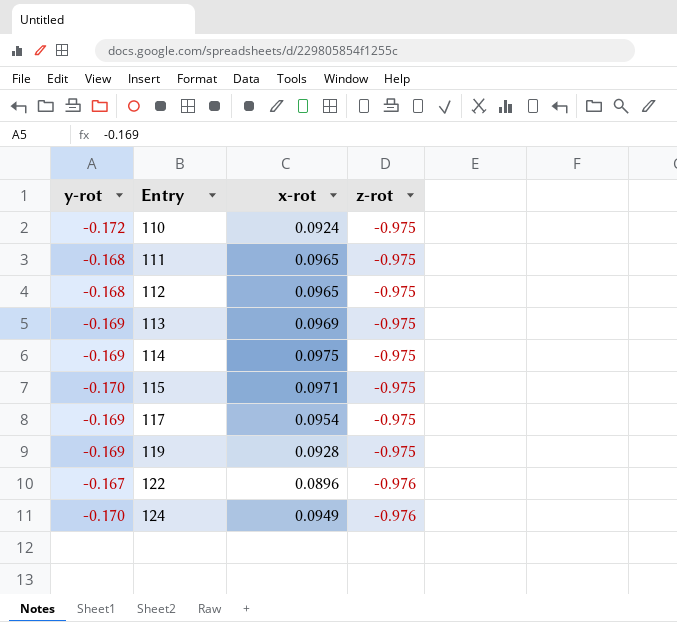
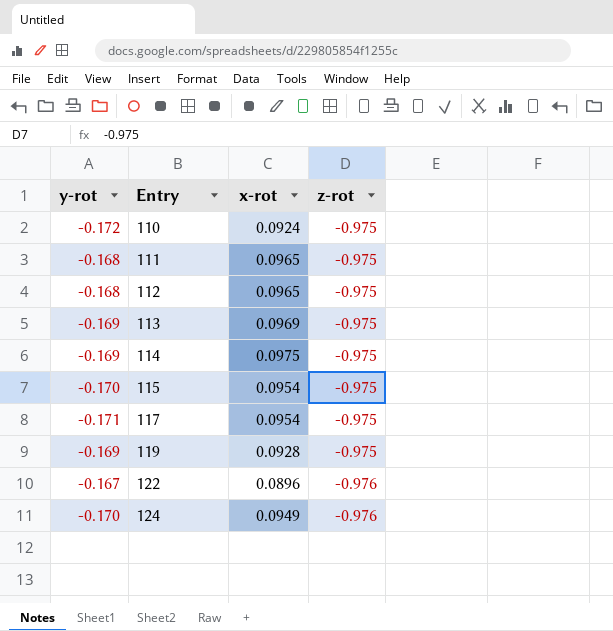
115 | x-rot: 0.0971 -> 0.0954
117 | y-rot: -0.169 -> -0.171

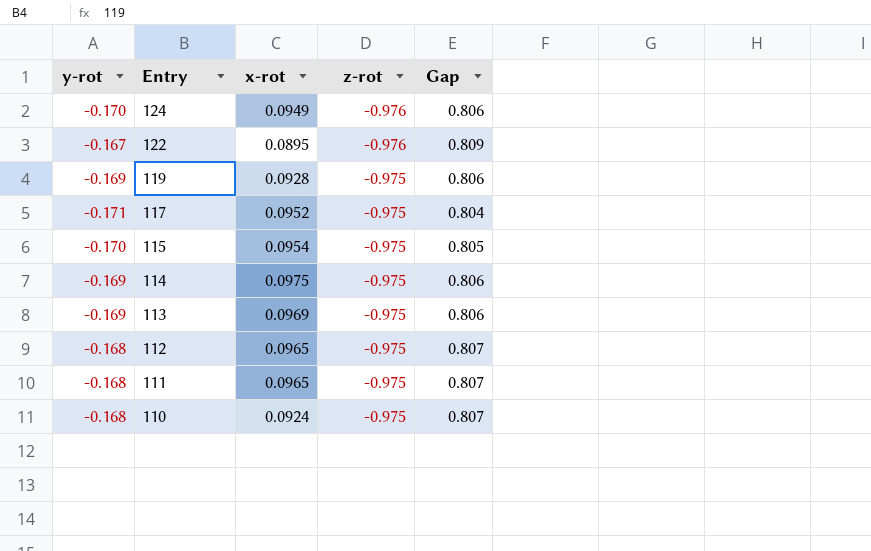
row order: Entry ascending -> Entry descending
column Gap | formula: none -> [y-rot] - [z-rot]
122 | x-rot: 0.0896 -> 0.0895
117 | x-rot: 0.0954 -> 0.0952
110 | y-rot: -0.172 -> -0.168

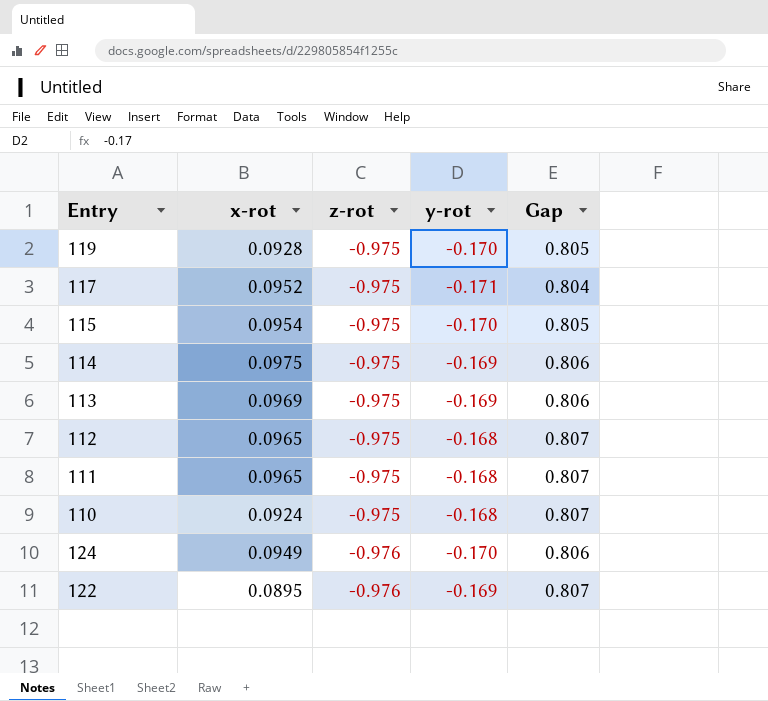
row order: Entry descending -> z-rot descending
column y-rot | position: 1 -> 4
119 | y-rot: -0.169 -> -0.170
119 | Gap: 0.806 -> 0.805
122 | y-rot: -0.167 -> -0.169
122 | Gap: 0.809 -> 0.807

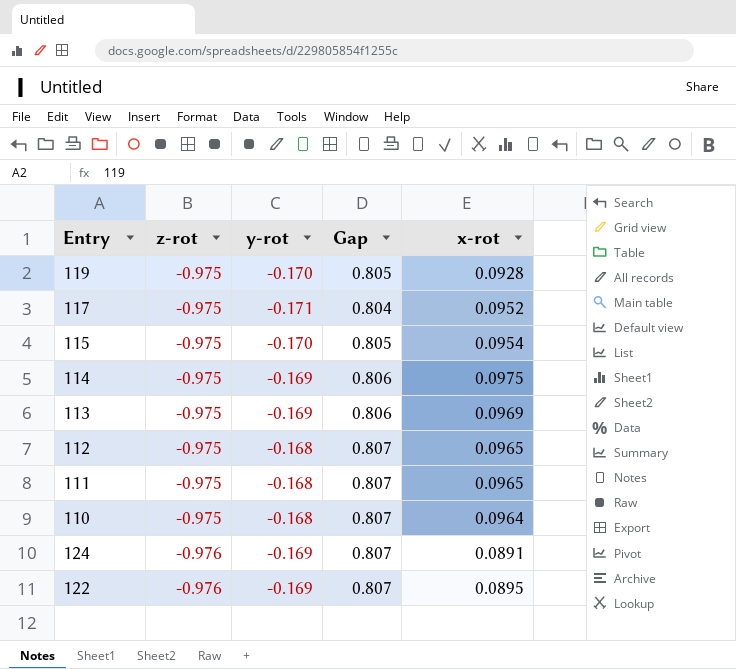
column x-rot | position: 2 -> 5
110 | x-rot: 0.0924 -> 0.0964
124 | y-rot: -0.170 -> -0.169
124 | Gap: 0.806 -> 0.807
124 | x-rot: 0.0949 -> 0.0891

